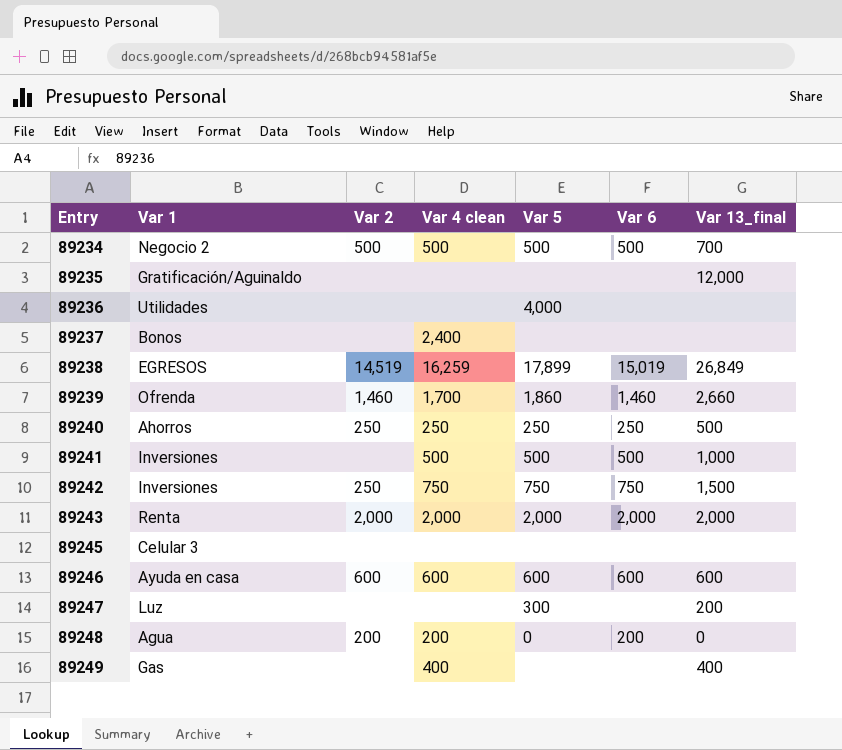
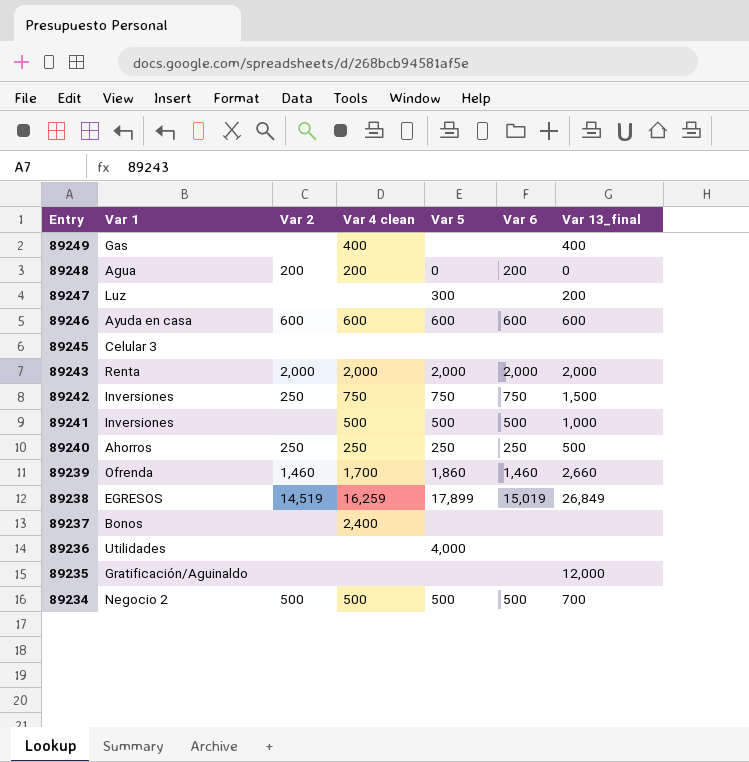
row order: Entry ascending -> Entry descending

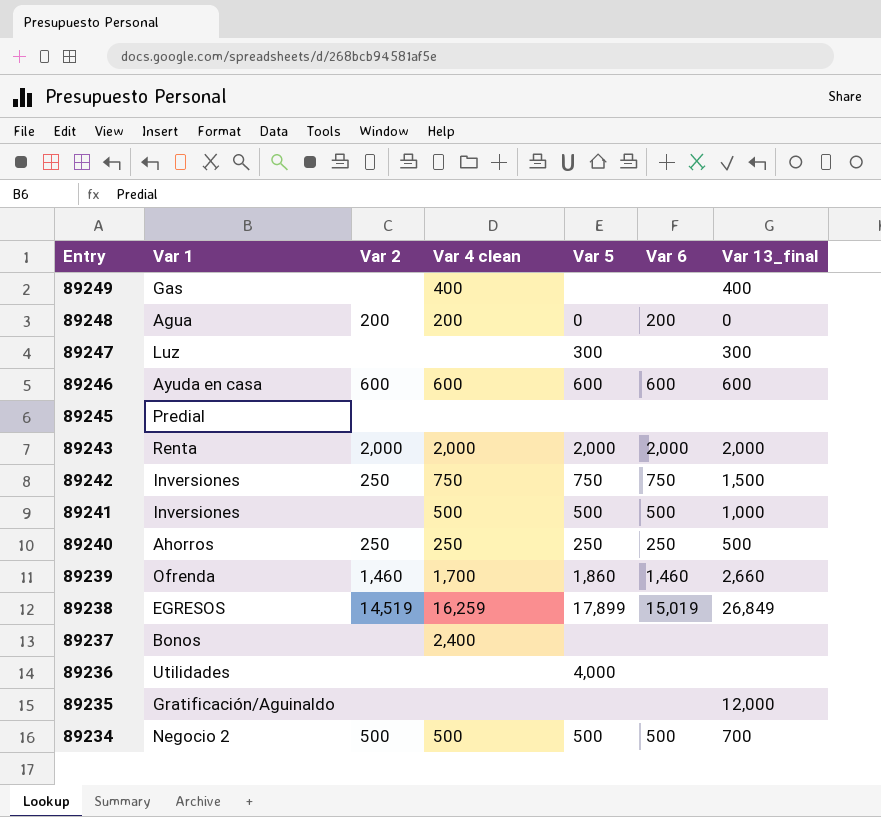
89247 | Var 13_final: 200 -> 300
89245 | Var 1: Celular 3 -> Predial

